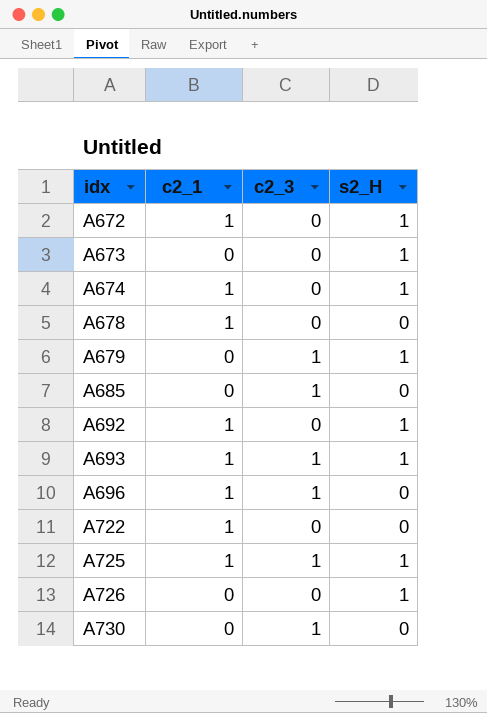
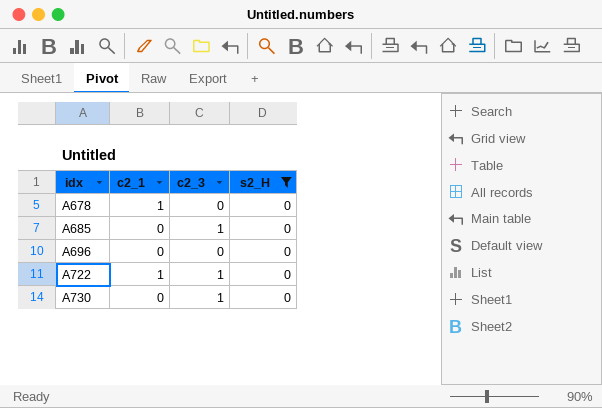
filter: none -> s2_H = 0
A696 | c2_1: 1 -> 0
A696 | c2_3: 1 -> 0
A722 | c2_3: 0 -> 1

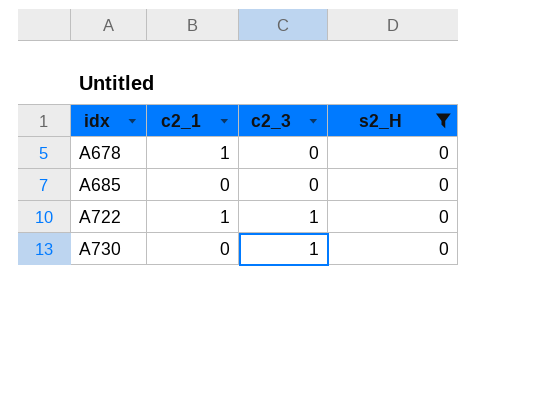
row A696: 0 | 0 | 0 -> none
A685 | c2_3: 1 -> 0

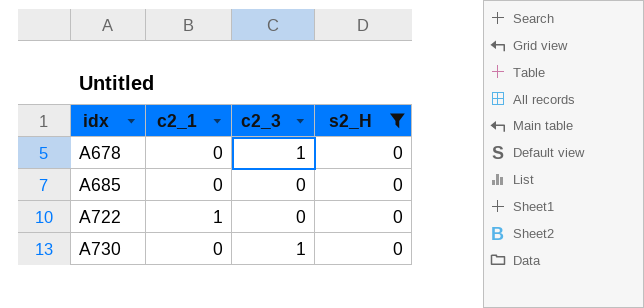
A678 | c2_1: 1 -> 0
A678 | c2_3: 0 -> 1
A722 | c2_3: 1 -> 0

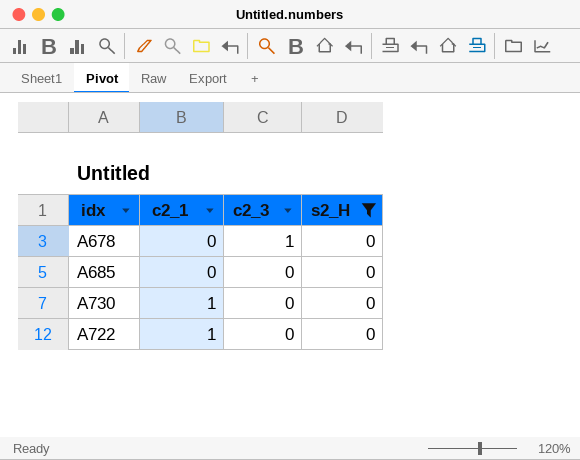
row order: idx ascending -> c2_1 ascending
A730 | c2_1: 0 -> 1
A730 | c2_3: 1 -> 0

